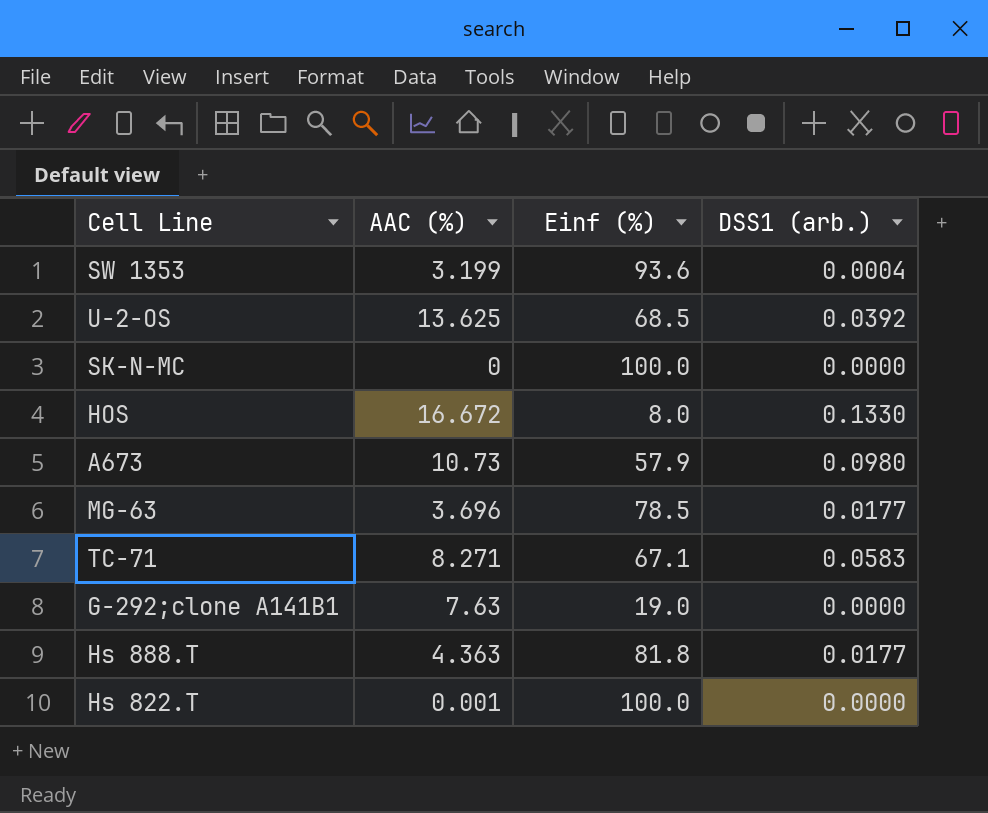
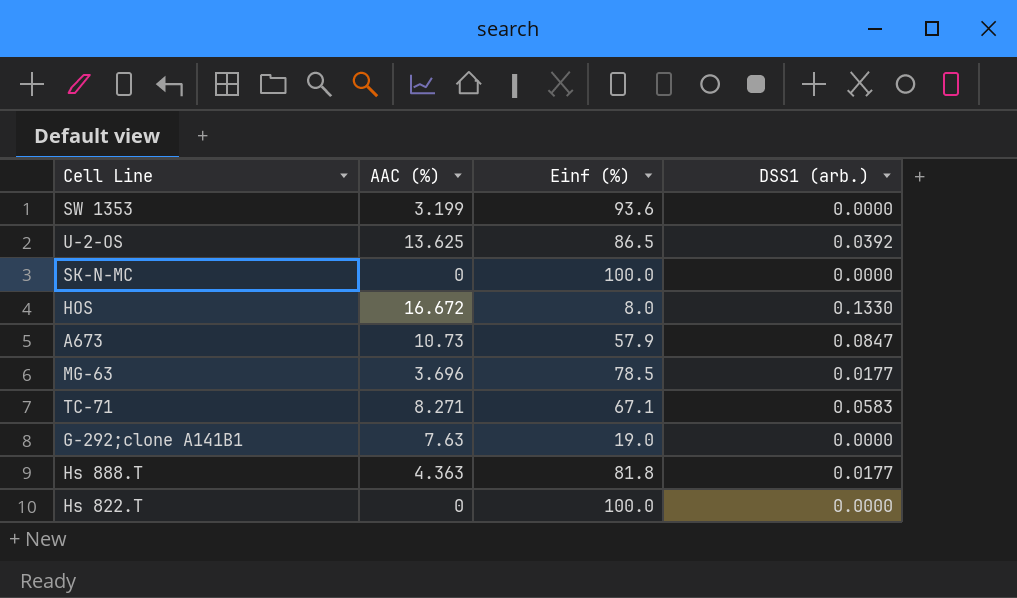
SW 1353 | DSS1 (arb.): 0.0004 -> 0.0000
U-2-OS | Einf (%): 68.5 -> 86.5
A673 | DSS1 (arb.): 0.0980 -> 0.0847
Hs 822.T | AAC (%): 0.001 -> 0

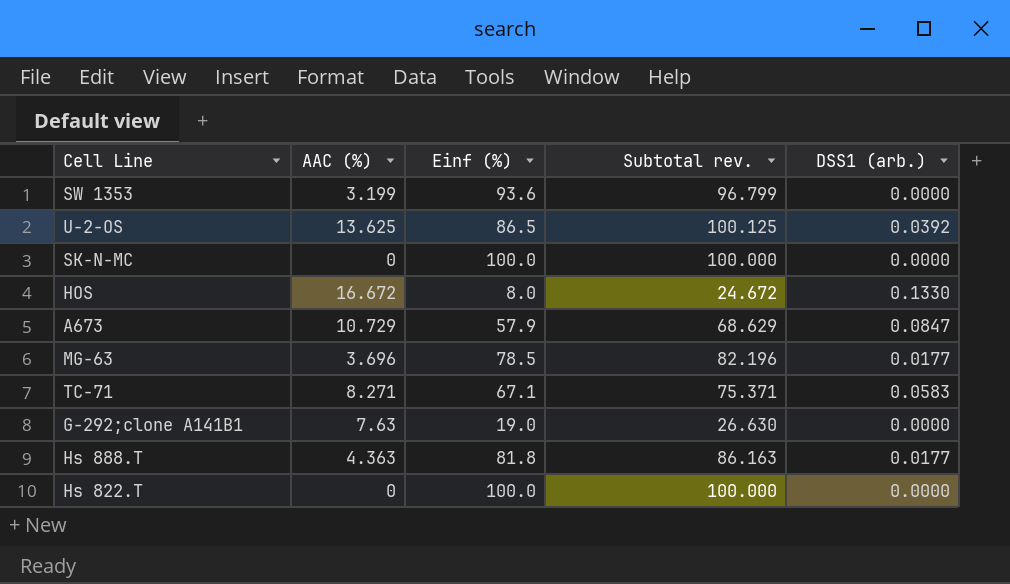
column Subtotal rev. | formula: none -> [AAC (%)] + [Einf (%)]
A673 | AAC (%): 10.73 -> 10.729

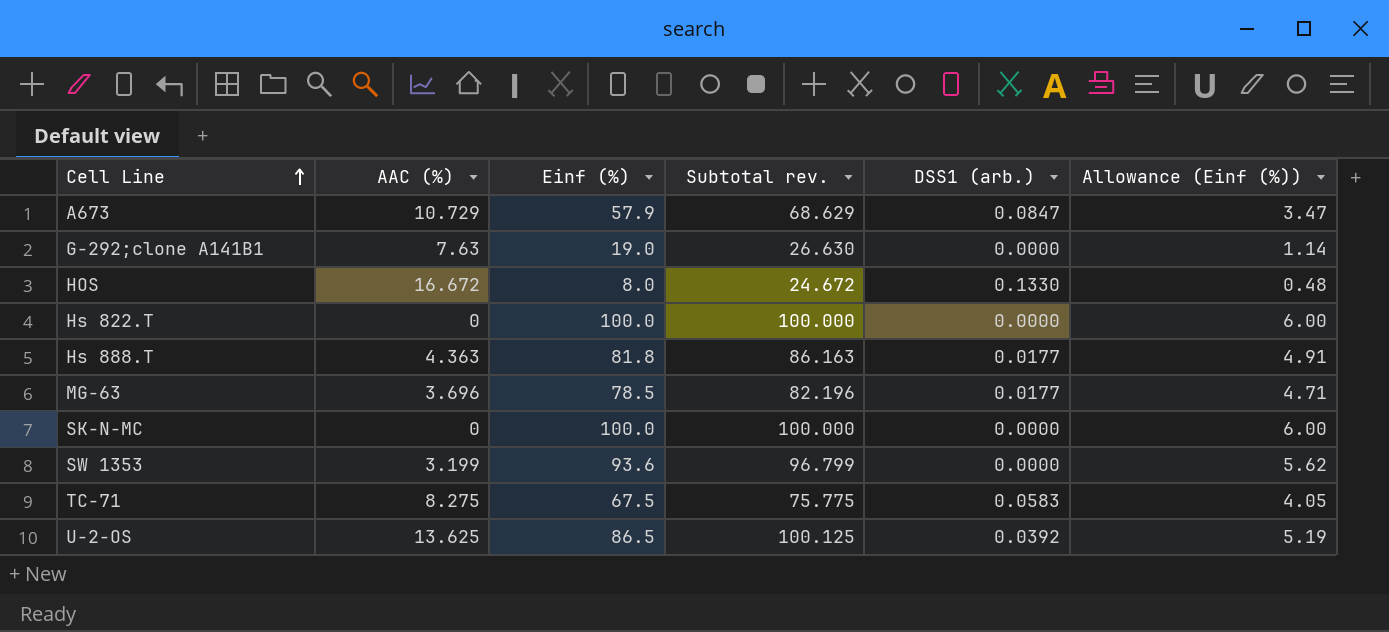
row order: none -> Cell Line ascending
column Allowance (Einf (%)) | formula: none -> [Einf (%)] * 0.06
TC-71 | AAC (%): 8.271 -> 8.275
TC-71 | Einf (%): 67.1 -> 67.5
TC-71 | Subtotal rev.: 75.371 -> 75.775

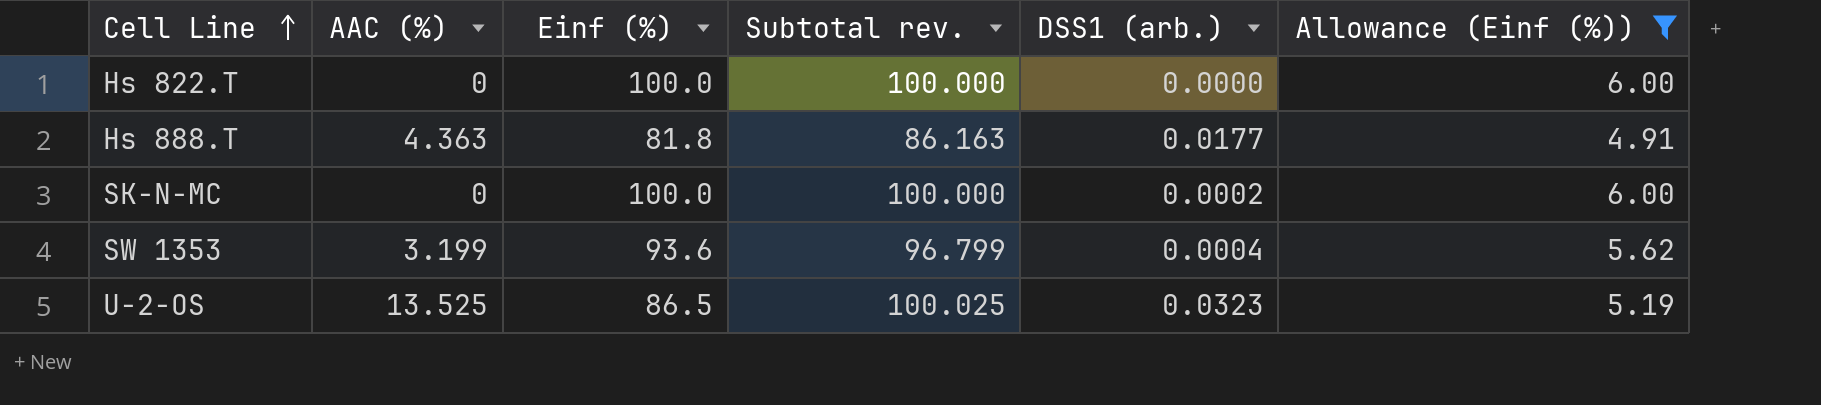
filter: none -> Allowance (Einf (%)) >= 4.91
SK-N-MC | DSS1 (arb.): 0.0000 -> 0.0002
SW 1353 | DSS1 (arb.): 0.0000 -> 0.0004
U-2-OS | AAC (%): 13.625 -> 13.525
U-2-OS | Subtotal rev.: 100.125 -> 100.025
U-2-OS | DSS1 (arb.): 0.0392 -> 0.0323

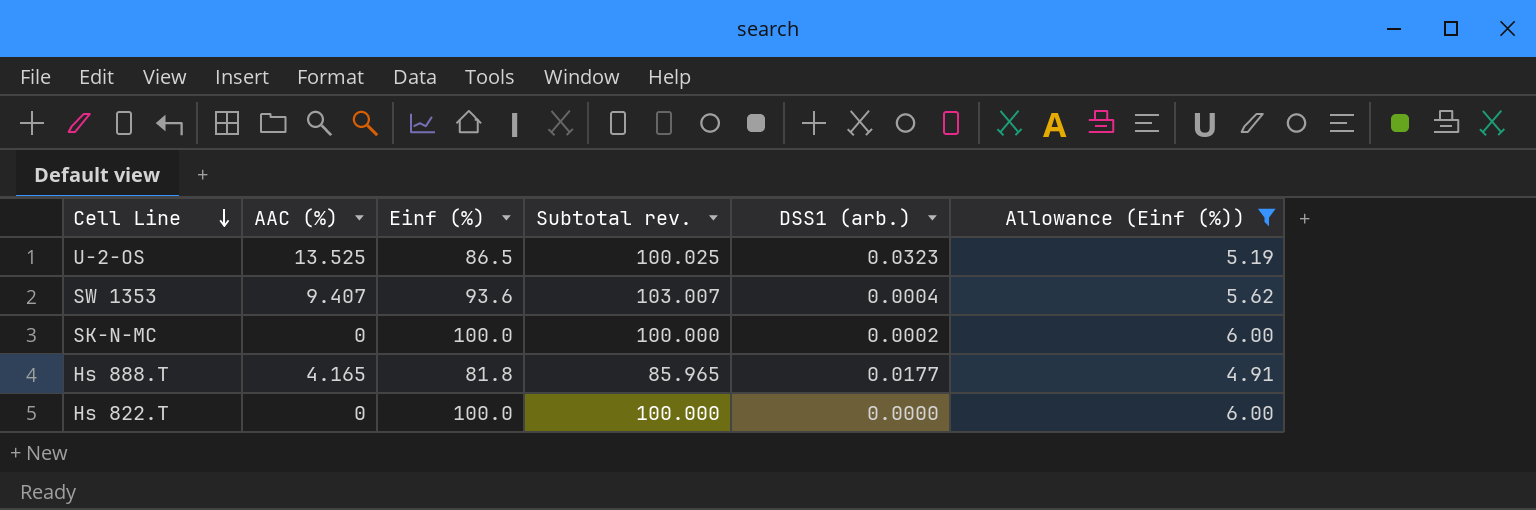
row order: Cell Line ascending -> Cell Line descending
SW 1353 | AAC (%): 3.199 -> 9.407
SW 1353 | Subtotal rev.: 96.799 -> 103.007
Hs 888.T | AAC (%): 4.363 -> 4.165
Hs 888.T | Subtotal rev.: 86.163 -> 85.965

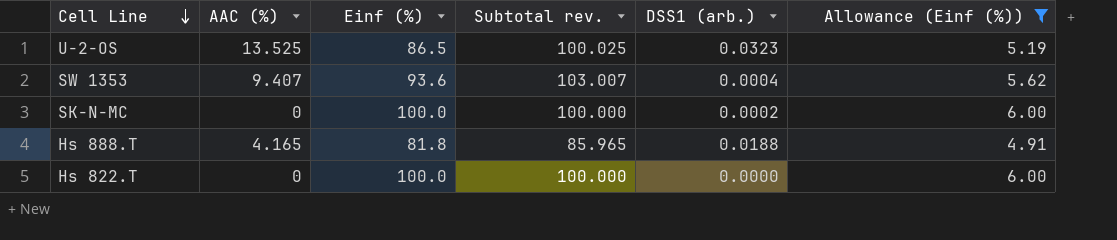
Hs 888.T | DSS1 (arb.): 0.0177 -> 0.0188

